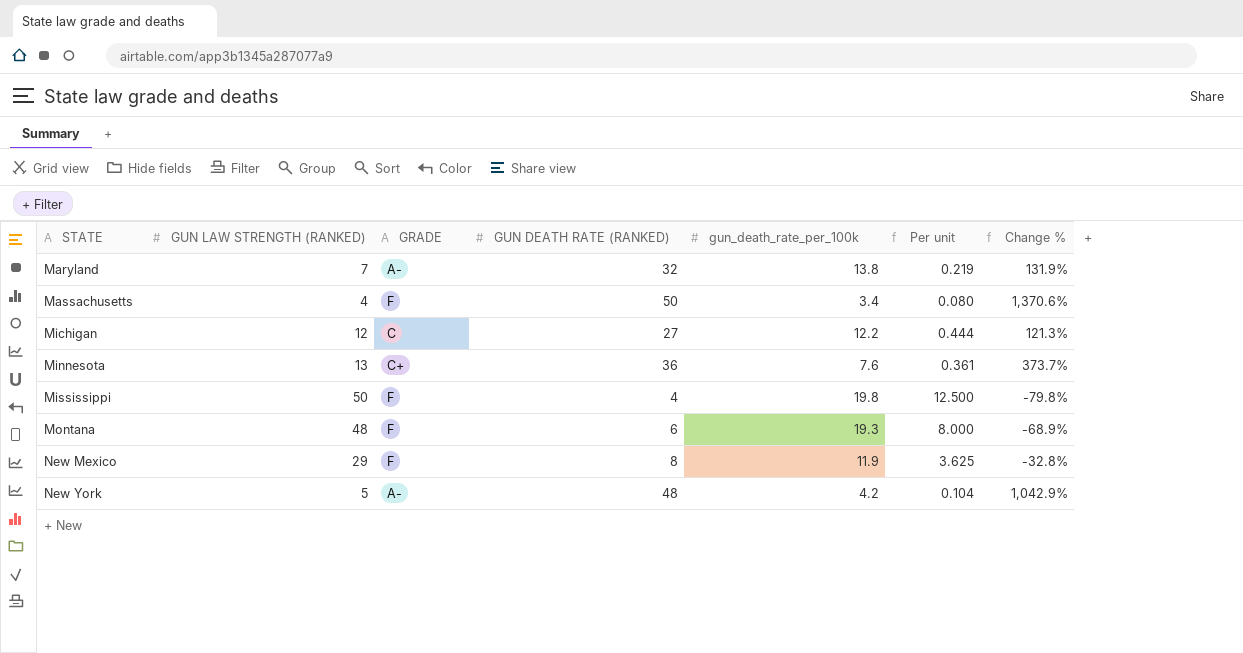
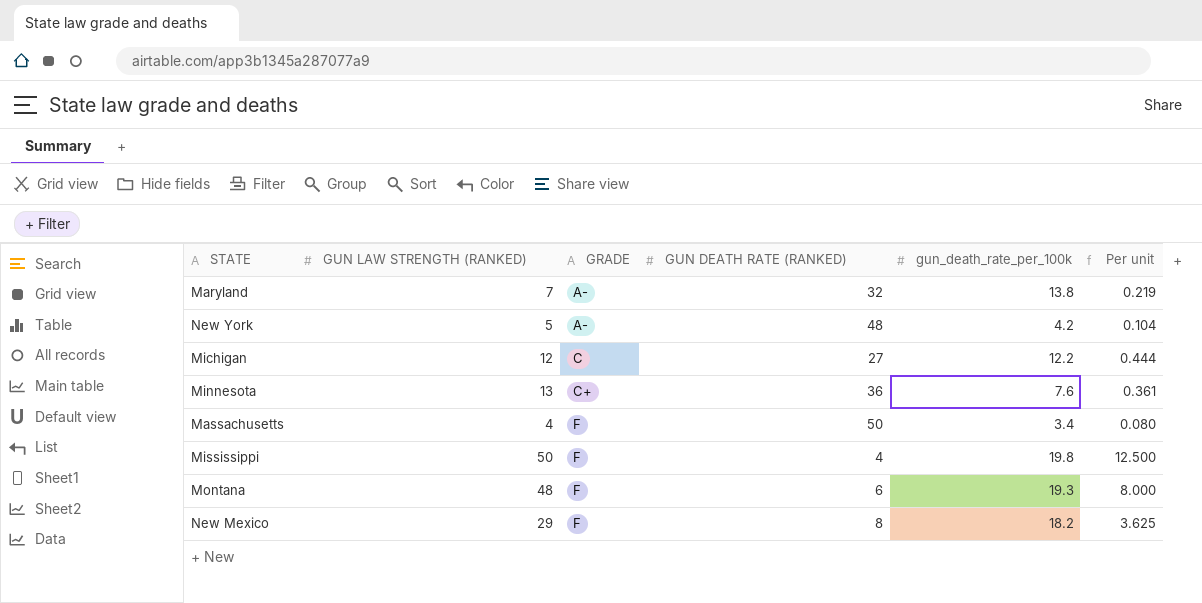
row order: STATE ascending -> GRADE ascending
column Change % | formula: ([GUN DEATH RATE (RANKED)] - [gun_death_rate_per_100k]) / [gun_death_rate_per_100k] -> none
New Mexico | gun_death_rate_per_100k: 11.9 -> 18.2

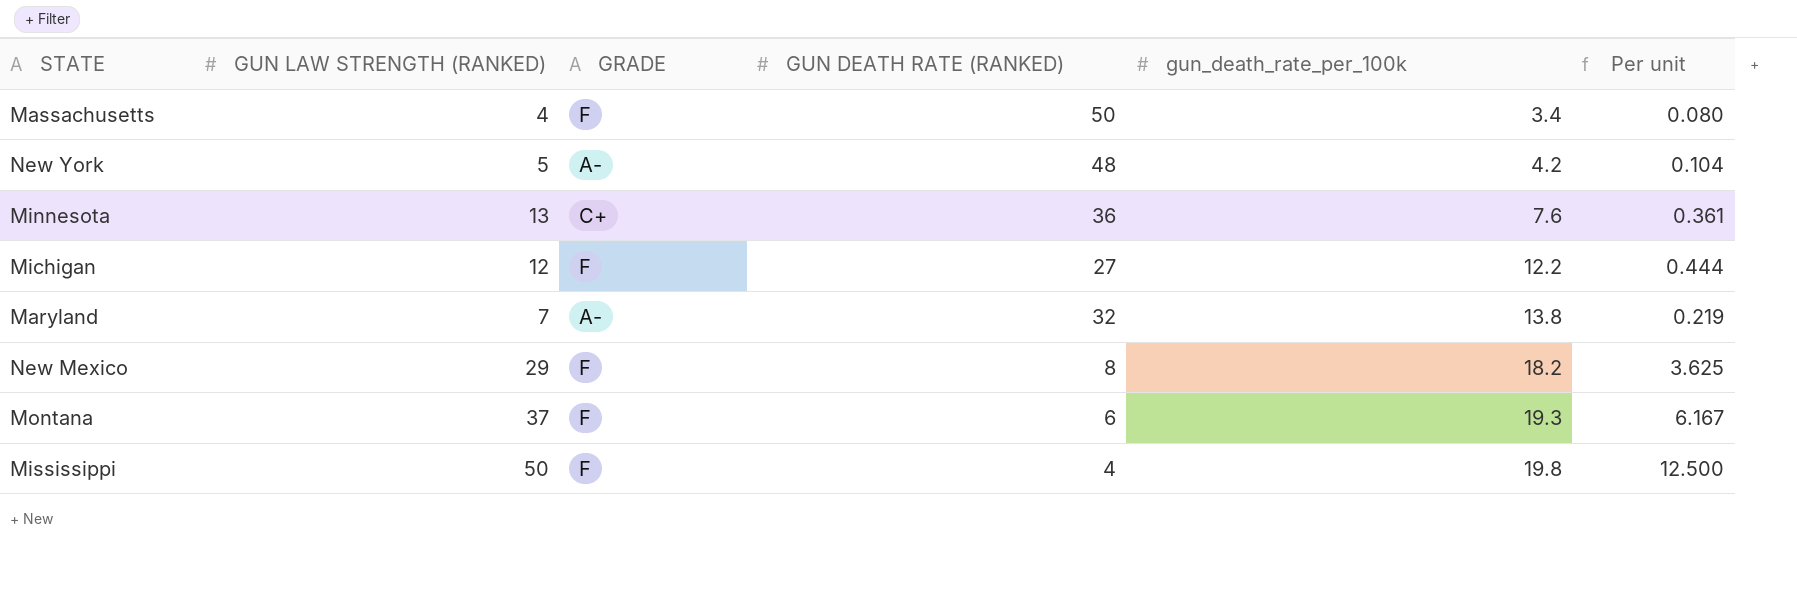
row order: GRADE ascending -> gun_death_rate_per_100k ascending
Michigan | GRADE: C -> F
Montana | GUN LAW STRENGTH (RANKED): 48 -> 37
Montana | Per unit: 8.000 -> 6.167

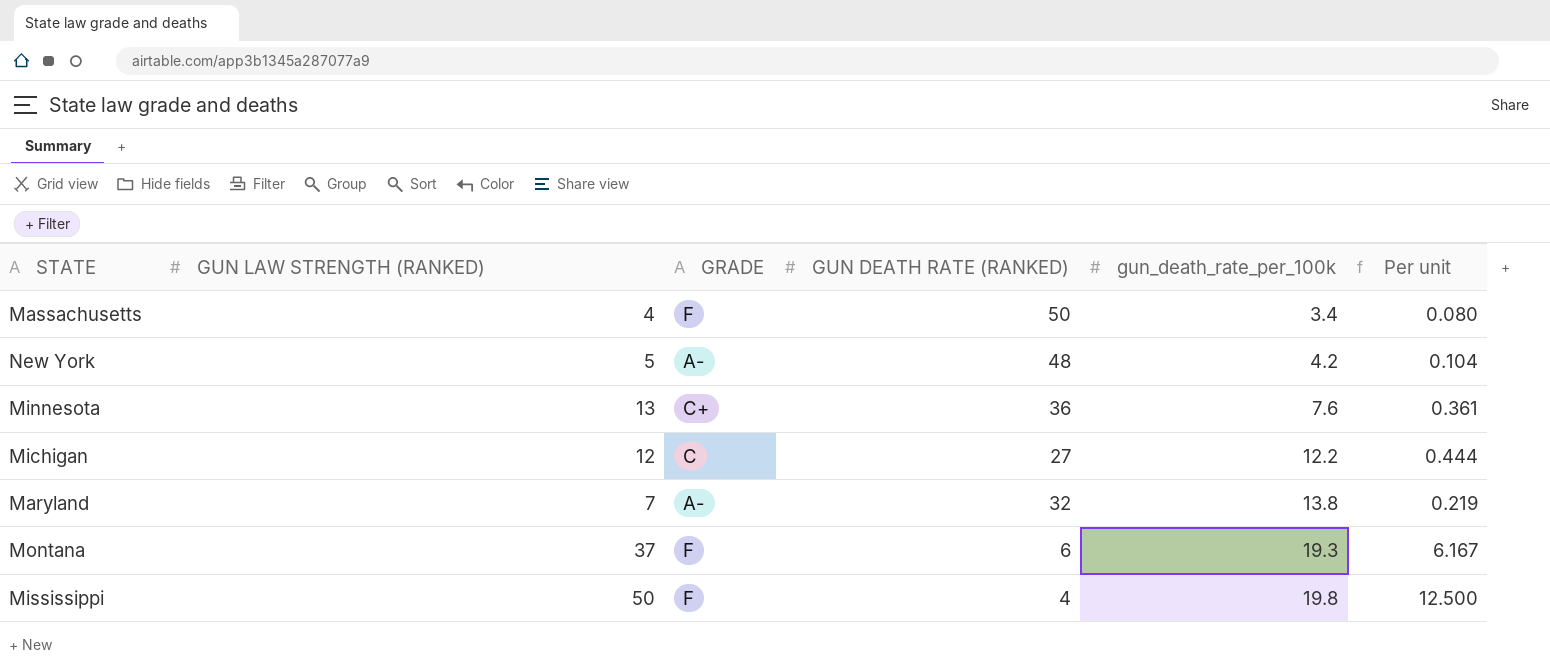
row New Mexico: 29 | F | 8 | 18.2 | 3.625 -> none
Michigan | GRADE: F -> C

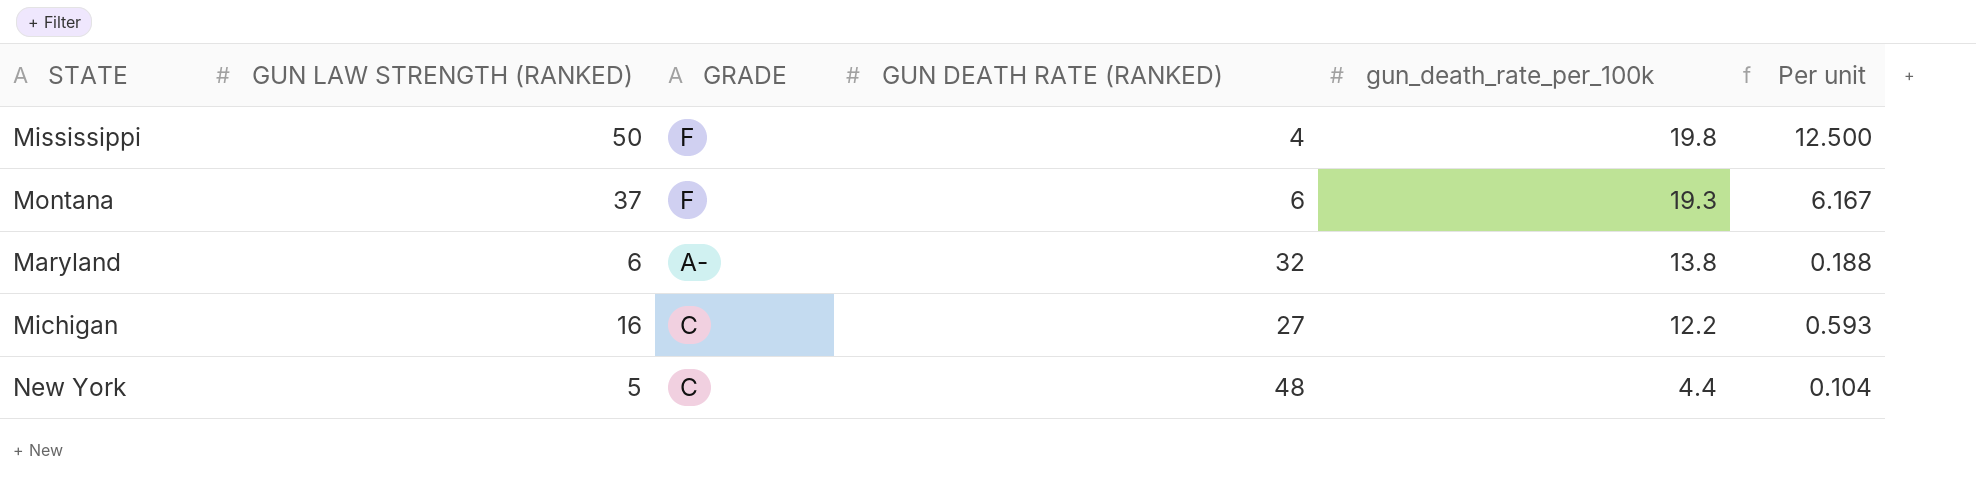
row order: gun_death_rate_per_100k ascending -> gun_death_rate_per_100k descending
row Massachusetts: 4 | F | 50 | 3.4 | 0.080 -> none
row Minnesota: 13 | C+ | 36 | 7.6 | 0.361 -> none
Maryland | GUN LAW STRENGTH (RANKED): 7 -> 6
Maryland | Per unit: 0.219 -> 0.188
Michigan | GUN LAW STRENGTH (RANKED): 12 -> 16
Michigan | Per unit: 0.444 -> 0.593
New York | GRADE: A- -> C
New York | gun_death_rate_per_100k: 4.2 -> 4.4

